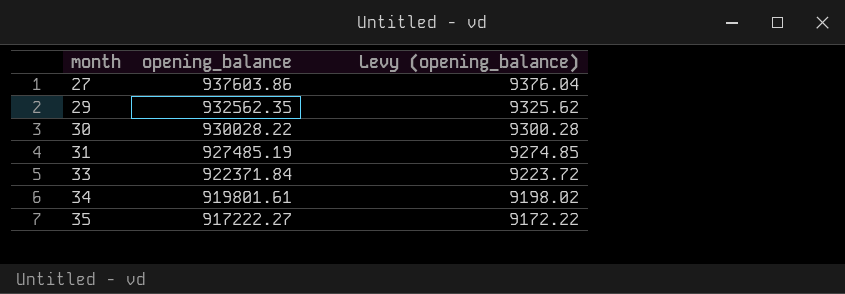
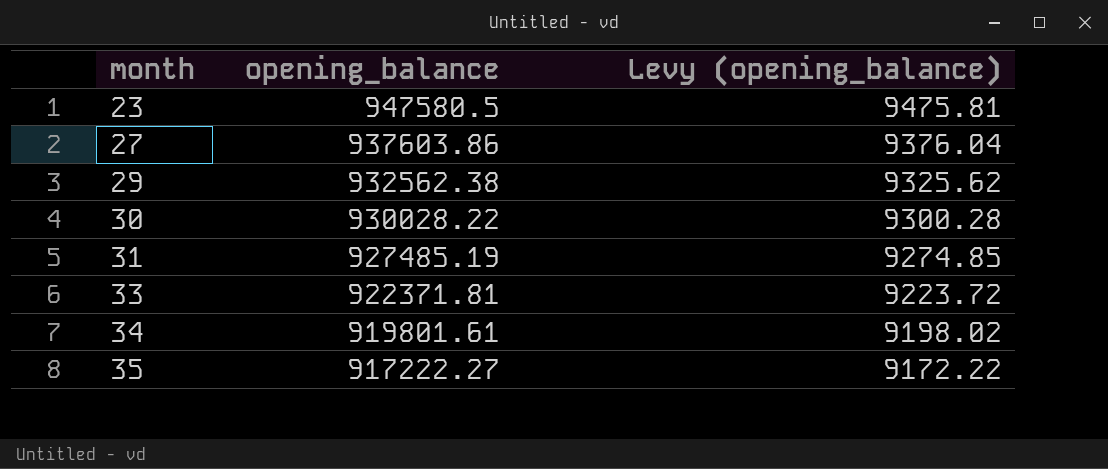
row 23: none -> 947580.5 | 9475.81
29 | opening_balance: 932562.35 -> 932562.38
33 | opening_balance: 922371.84 -> 922371.81

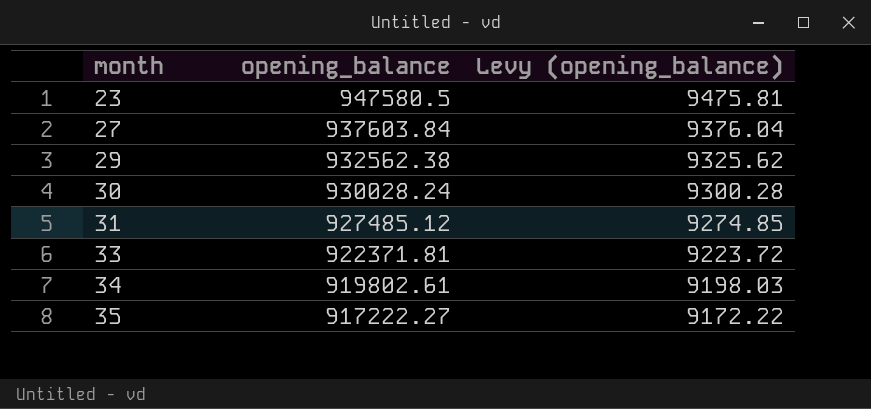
27 | opening_balance: 937603.86 -> 937603.84
30 | opening_balance: 930028.22 -> 930028.24
31 | opening_balance: 927485.19 -> 927485.12
34 | opening_balance: 919801.61 -> 919802.61
34 | Levy (opening_balance): 9198.02 -> 9198.03

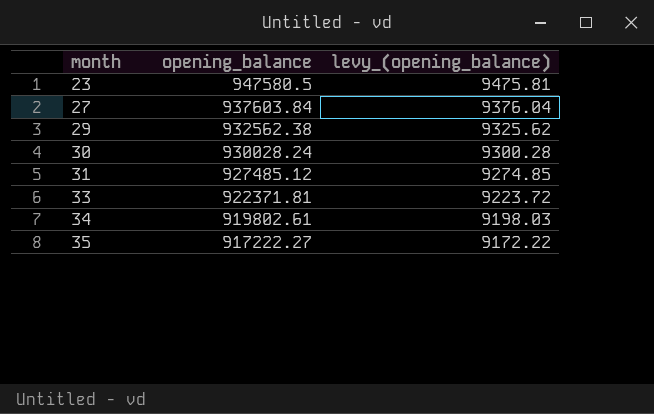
column name: Levy (opening_balance) -> levy_(opening_balance)

